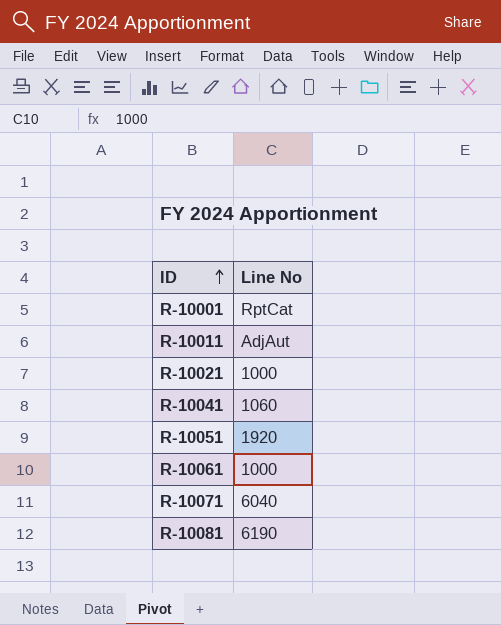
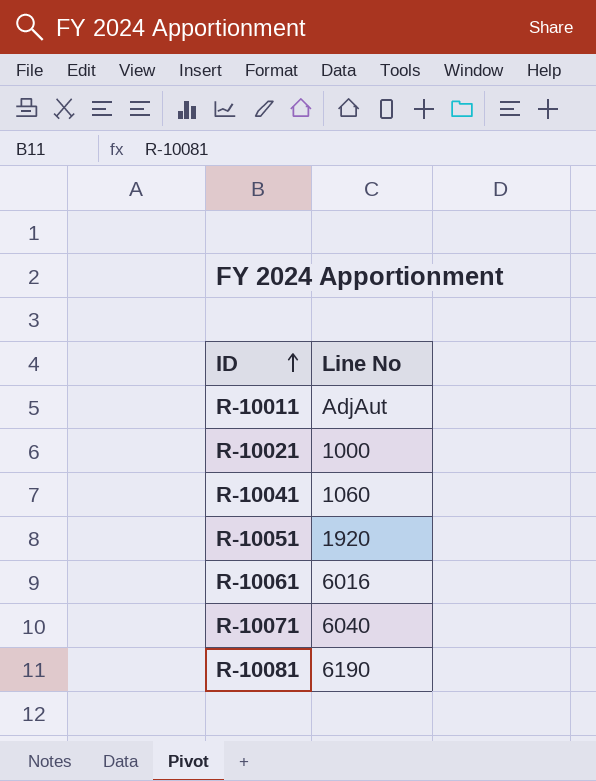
row R-10001: RptCat -> none
R-10061 | Line No: 1000 -> 6016

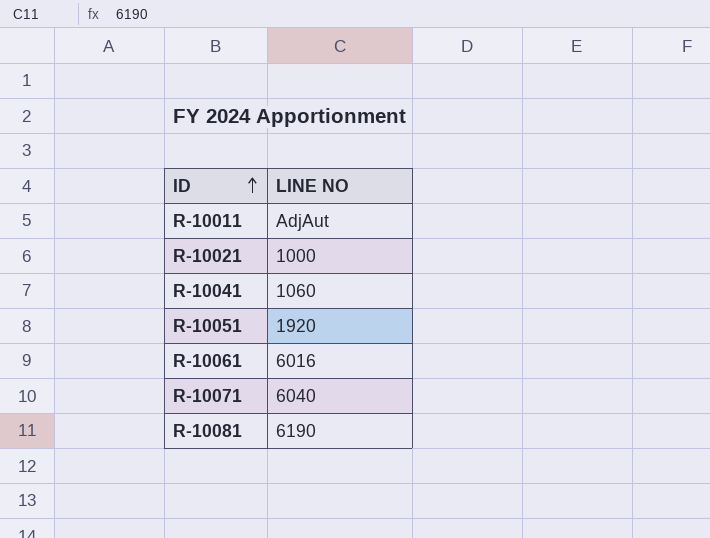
column name: Line No -> LINE NO

